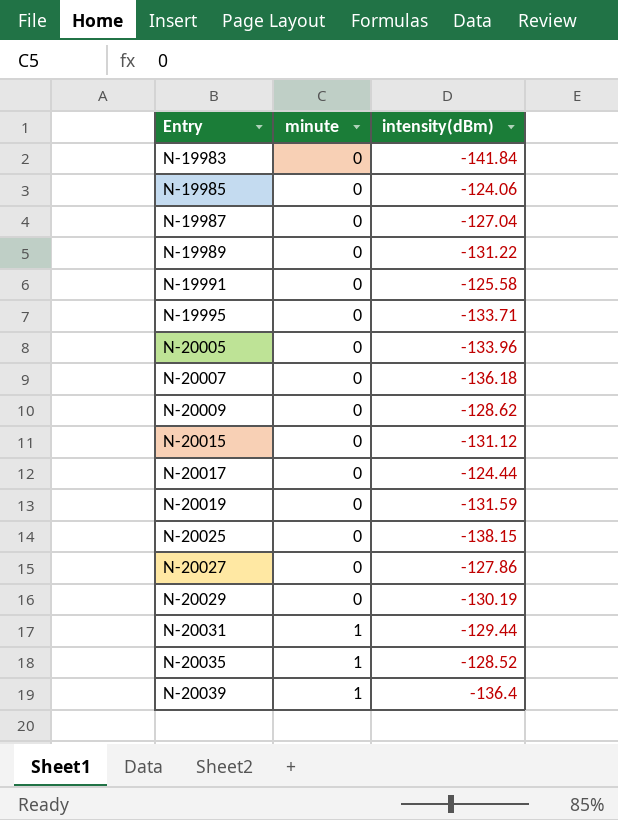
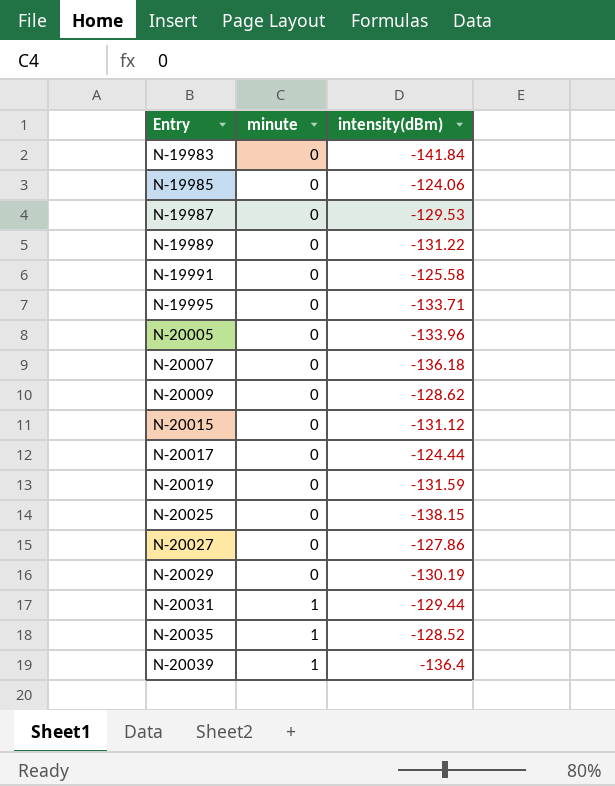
N-19987 | intensity(dBm): -127.04 -> -129.53

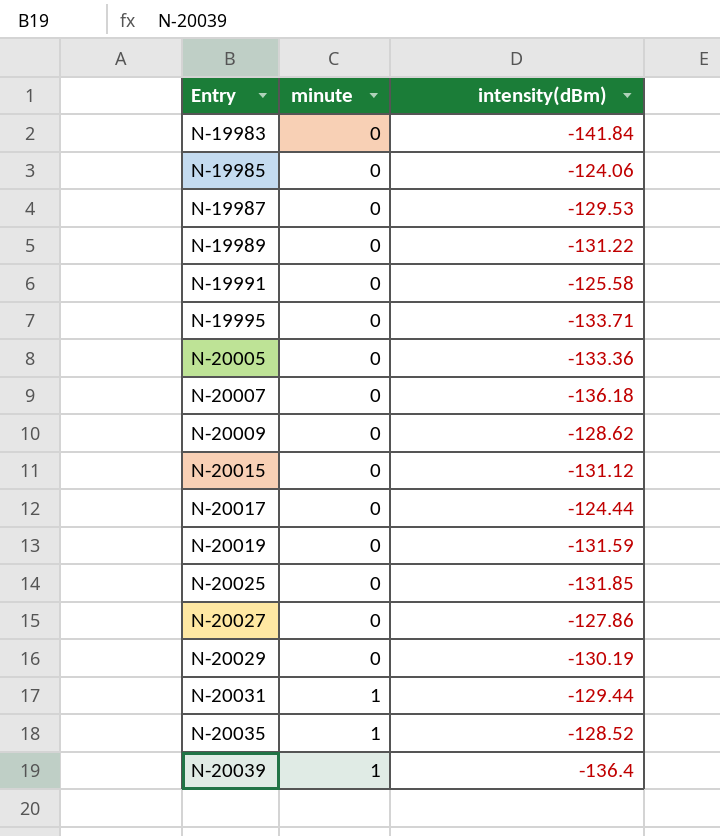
N-20005 | intensity(dBm): -133.96 -> -133.36
N-20025 | intensity(dBm): -138.15 -> -131.85

